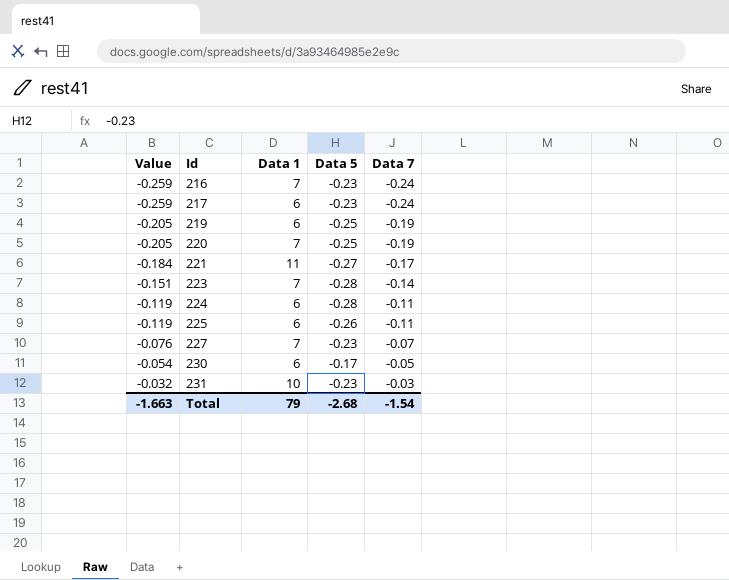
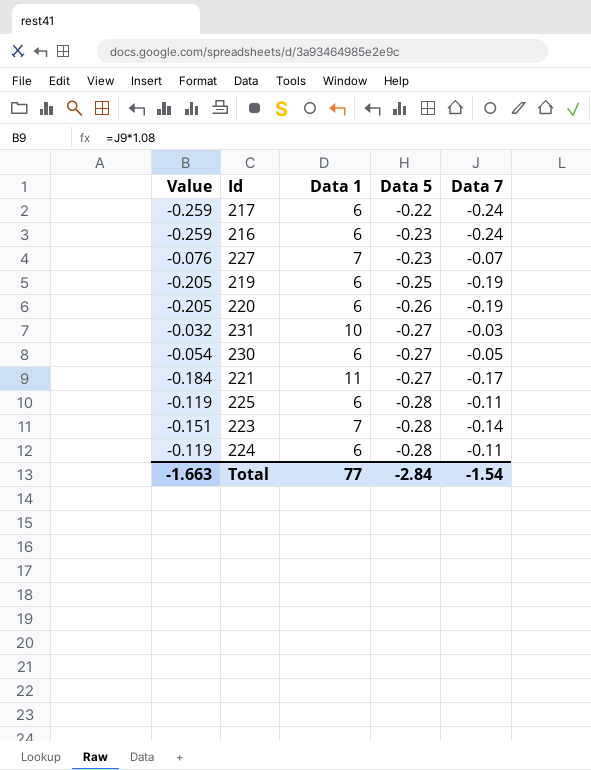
row order: Value ascending -> Data 5 descending
217 | Data 5: -0.23 -> -0.22
216 | Data 1: 7 -> 6
220 | Data 1: 7 -> 6
220 | Data 5: -0.25 -> -0.26
231 | Data 5: -0.23 -> -0.27
230 | Data 5: -0.17 -> -0.27
225 | Data 5: -0.26 -> -0.28
Total | Data 1: 79 -> 77
Total | Data 5: -2.68 -> -2.84

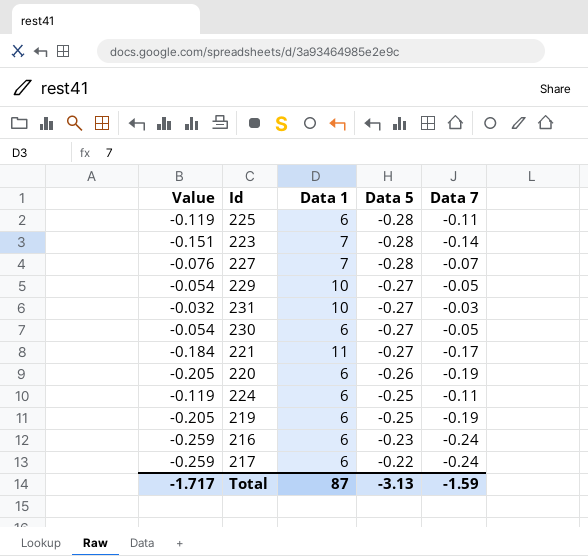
row order: Data 5 descending -> Data 5 ascending
227 | Data 5: -0.23 -> -0.28
row 229: none -> -0.054 | 10 | -0.27 | -0.05
224 | Data 5: -0.28 -> -0.25
Total | Value: -1.663 -> -1.717
Total | Data 1: 77 -> 87
Total | Data 5: -2.84 -> -3.13
Total | Data 7: -1.54 -> -1.59

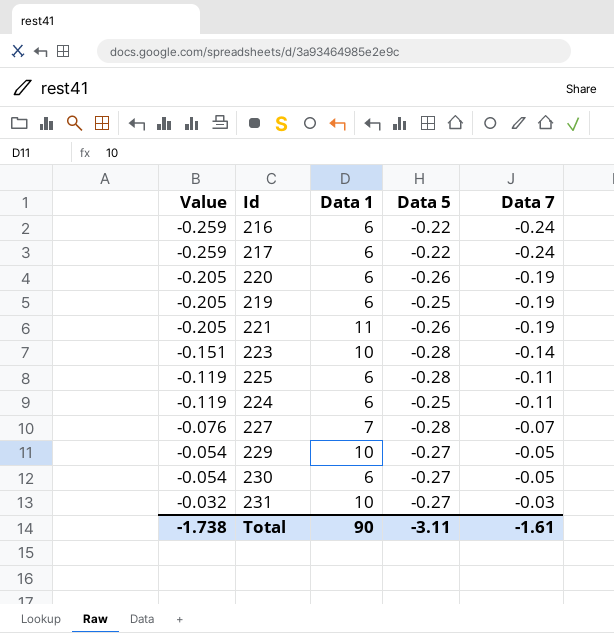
row order: Data 5 ascending -> Value ascending
216 | Data 5: -0.23 -> -0.22
221 | Value: -0.184 -> -0.205
221 | Data 5: -0.27 -> -0.26
221 | Data 7: -0.17 -> -0.19
223 | Data 1: 7 -> 10
Total | Value: -1.717 -> -1.738
Total | Data 1: 87 -> 90
Total | Data 5: -3.13 -> -3.11
Total | Data 7: -1.59 -> -1.61

